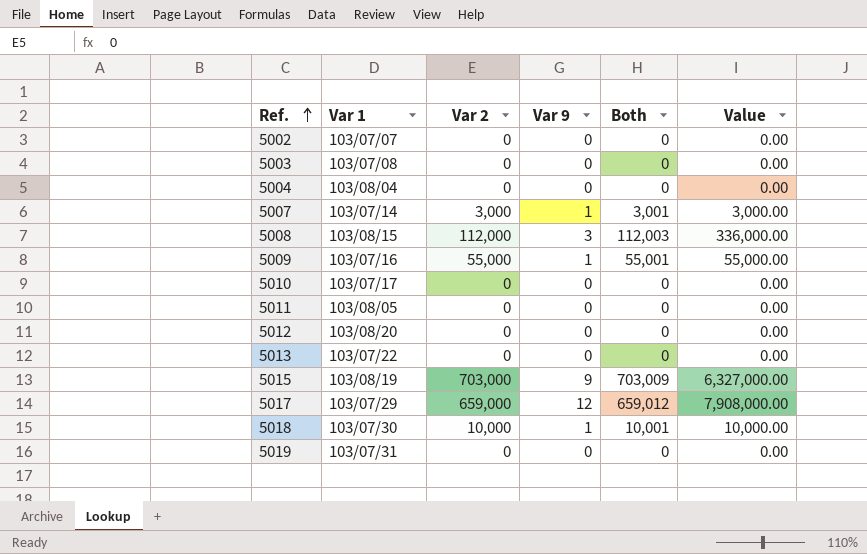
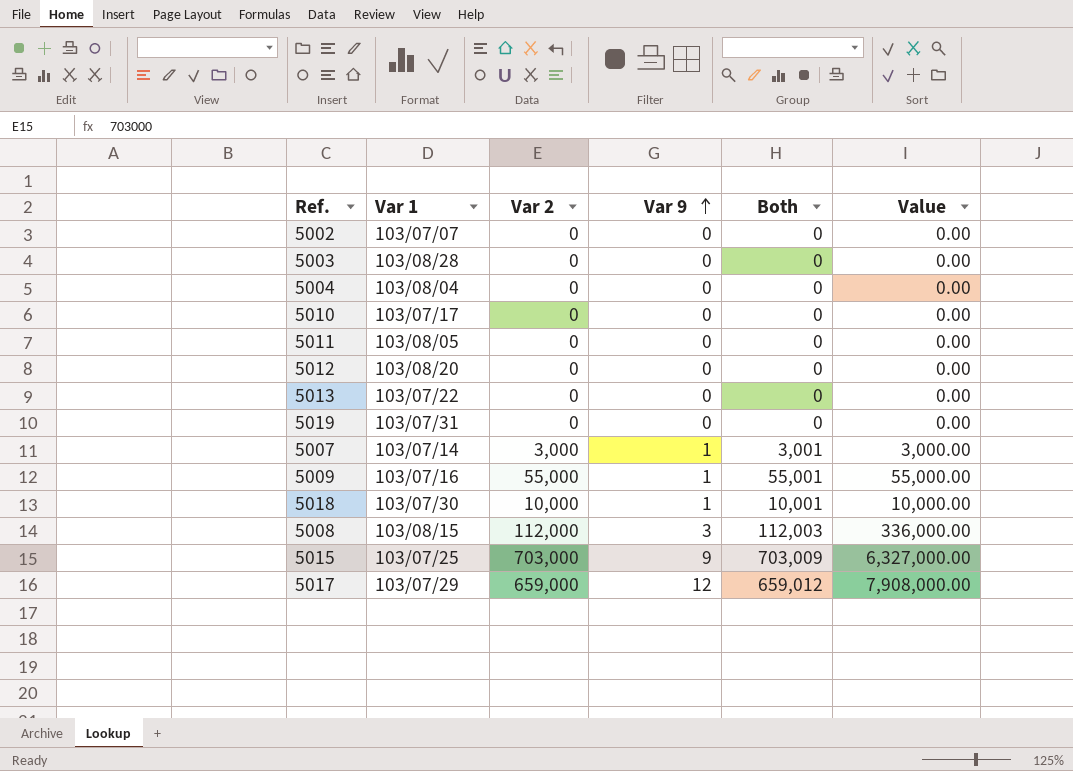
row order: Ref. ascending -> Var 9 ascending
5003 | Var 1: 103/07/08 -> 103/08/28
5015 | Var 1: 103/08/19 -> 103/07/25

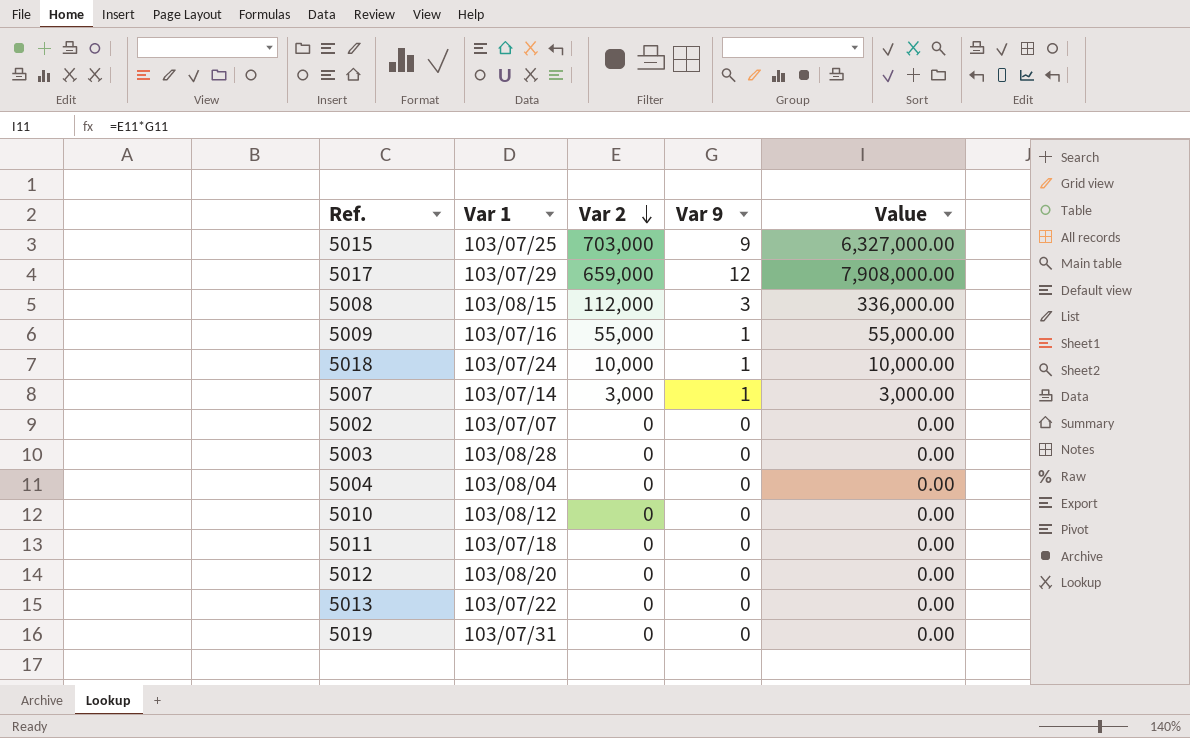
row order: Var 9 ascending -> Var 2 descending
column Both | formula: [Var 2] + [Var 9] -> none
5018 | Var 1: 103/07/30 -> 103/07/24
5010 | Var 1: 103/07/17 -> 103/08/12
5011 | Var 1: 103/08/05 -> 103/07/18

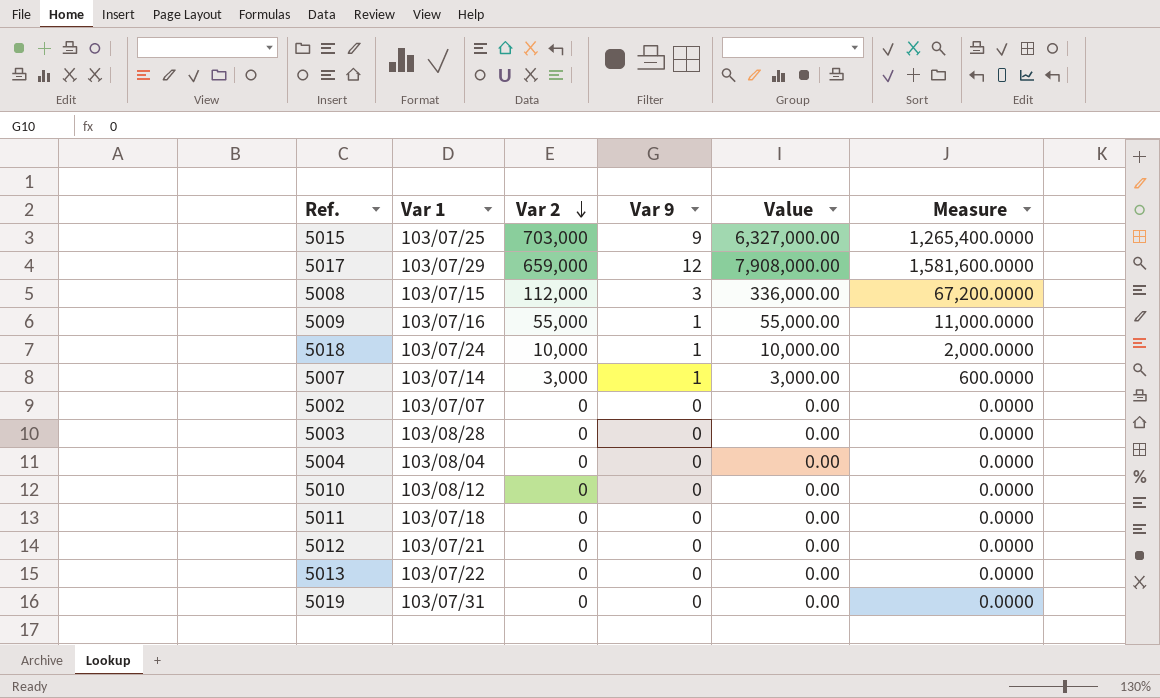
column Measure | formula: none -> [Value] * 0.2
5008 | Var 1: 103/08/15 -> 103/07/15
5012 | Var 1: 103/08/20 -> 103/07/21

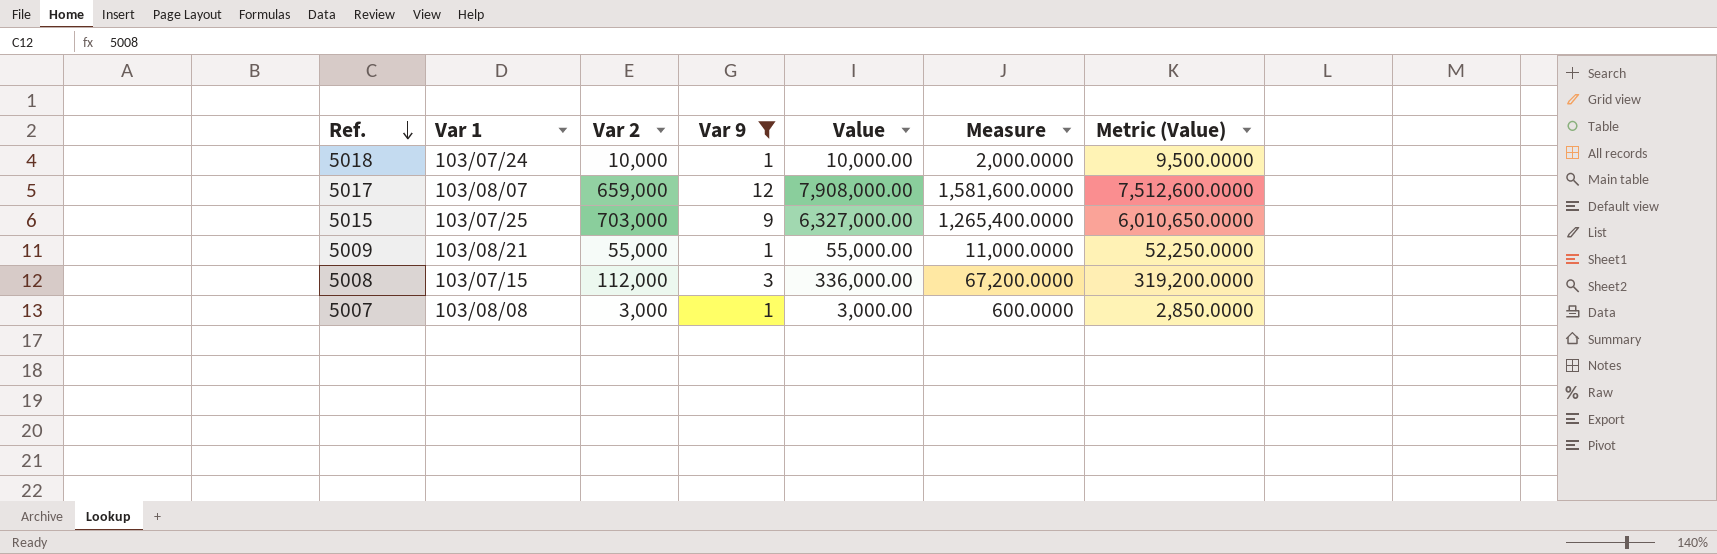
filter: none -> Var 9 != 0
row order: Var 2 descending -> Ref. descending
column Metric (Value) | formula: none -> [Value] * 0.95
5017 | Var 1: 103/07/29 -> 103/08/07
5009 | Var 1: 103/07/16 -> 103/08/21
5007 | Var 1: 103/07/14 -> 103/08/08

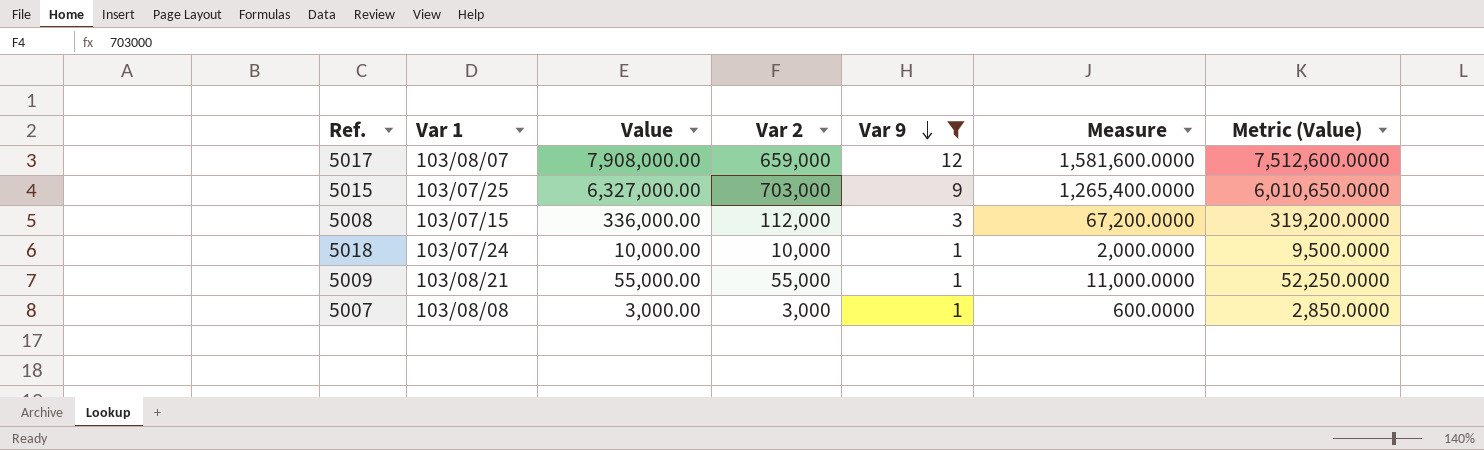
row order: Ref. descending -> Var 9 descending
column Value | position: 5 -> 3

